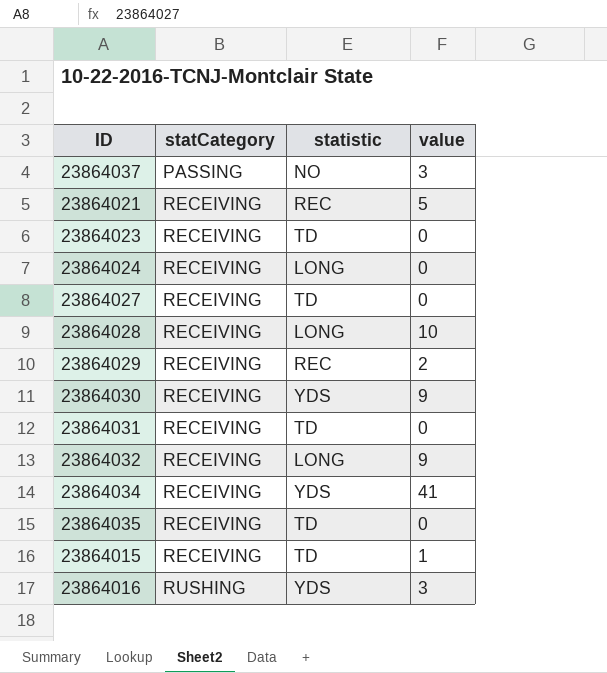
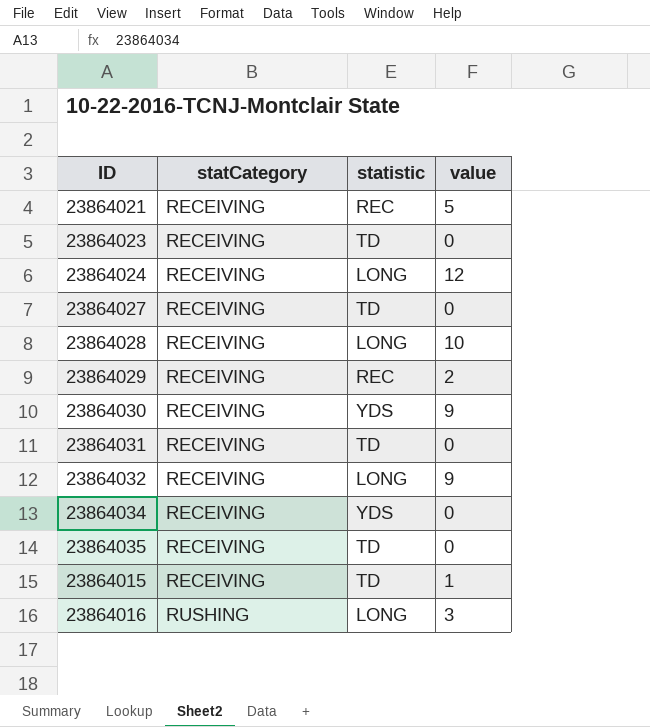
row 23864037: PASSING | NO | 3 -> none
23864024 | value: 0 -> 12
23864034 | value: 41 -> 0
23864016 | statistic: YDS -> LONG

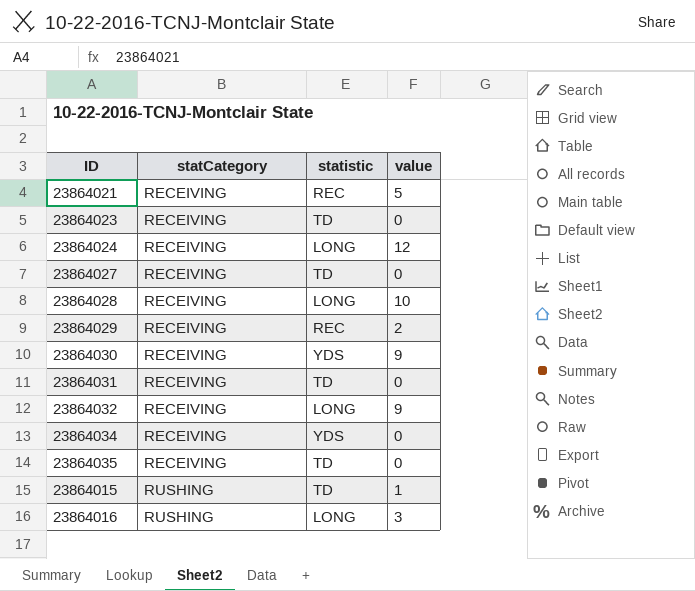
23864015 | statCategory: RECEIVING -> RUSHING

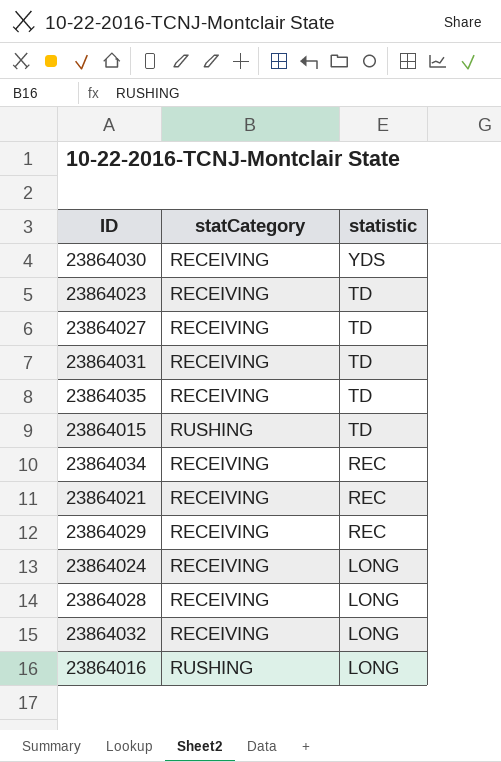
row order: statCategory ascending -> statistic descending
column value | position: 4 -> none
23864034 | statistic: YDS -> REC

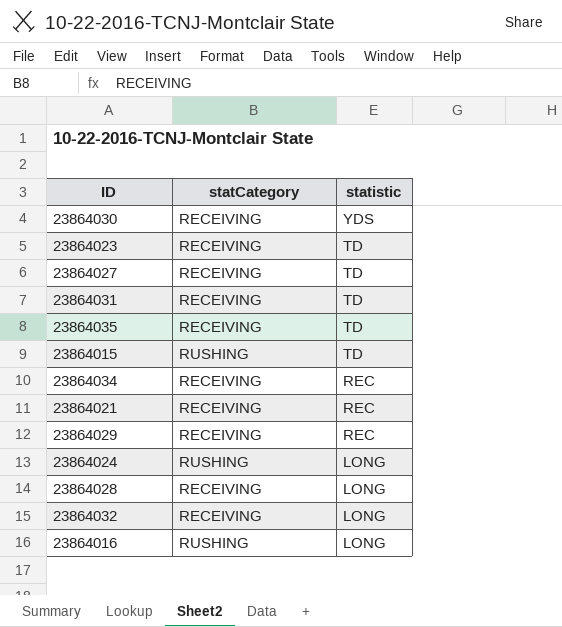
23864024 | statCategory: RECEIVING -> RUSHING

